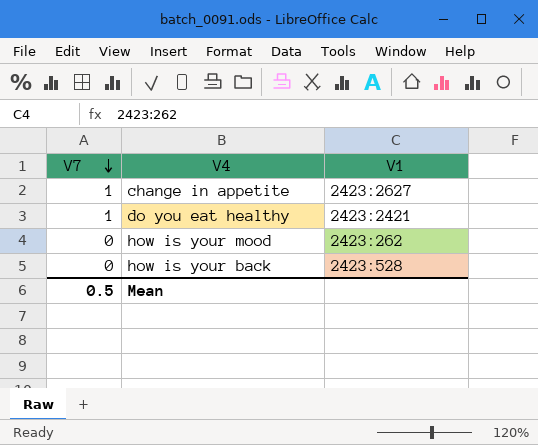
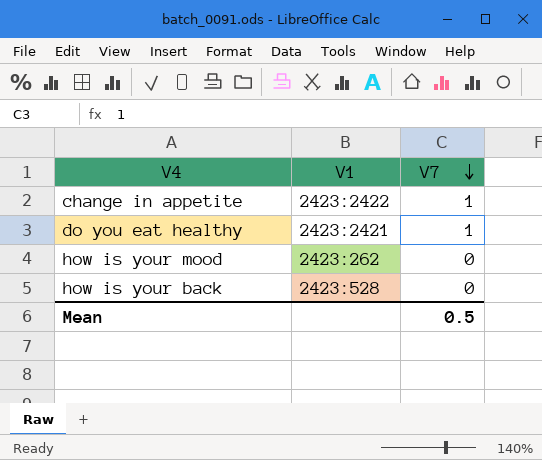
column V7 | position: 1 -> 3
change in appetite | V1: 2423:2627 -> 2423:2422

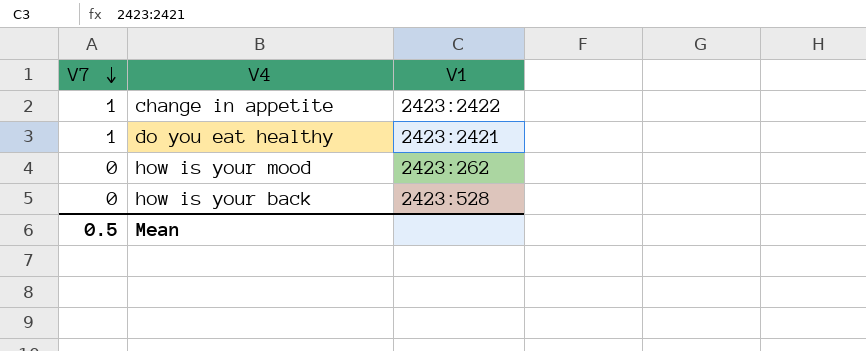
column V7 | position: 3 -> 1

